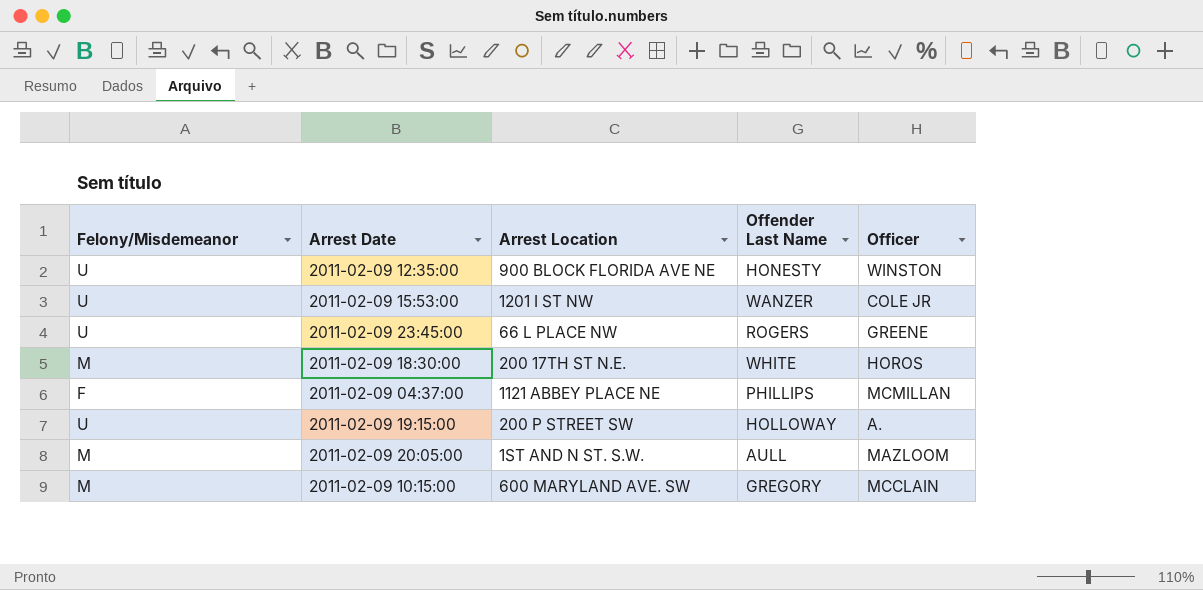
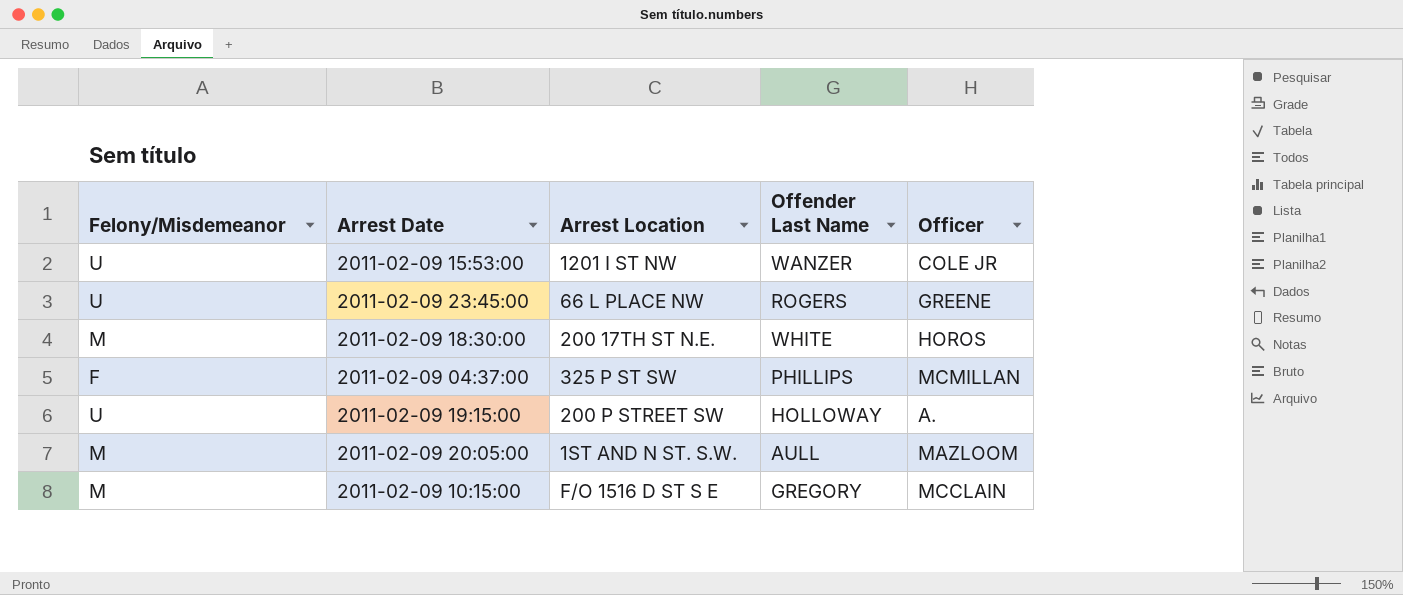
row 2011-02-09 12:35:00: U | 900 BLOCK FLORIDA AVE NE | HONESTY | WINSTON -> none
2011-02-09 04:37:00 | Arrest Location: 1121 ABBEY PLACE NE -> 325 P ST SW
2011-02-09 10:15:00 | Arrest Location: 600 MARYLAND AVE. SW -> F/O 1516 D ST S E

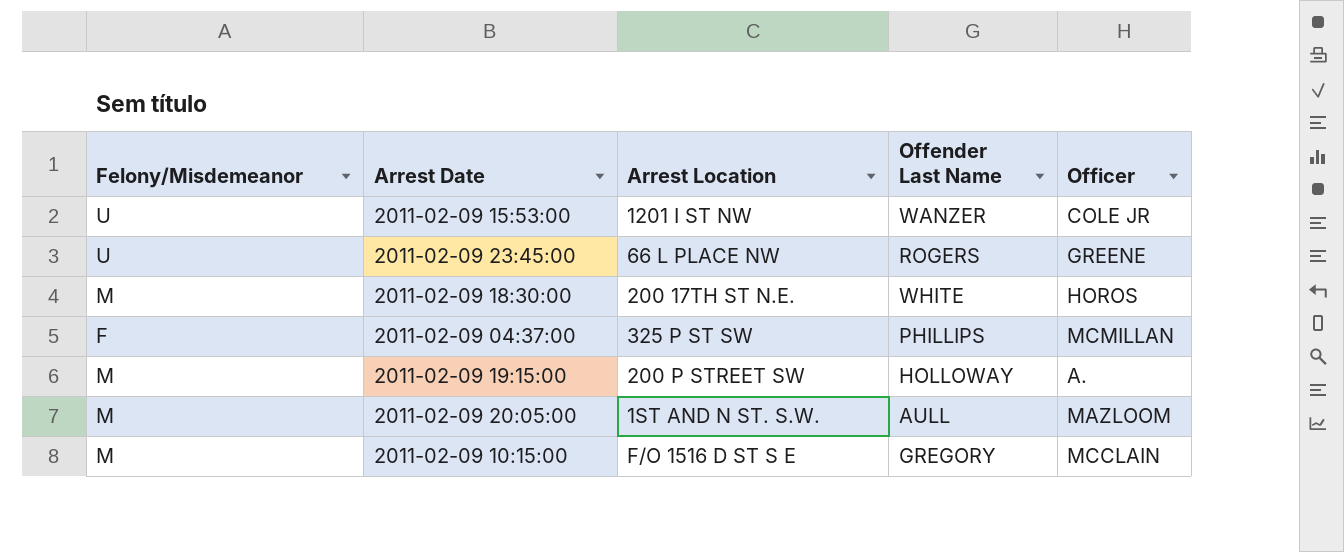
2011-02-09 19:15:00 | Felony/Misdemeanor: U -> M

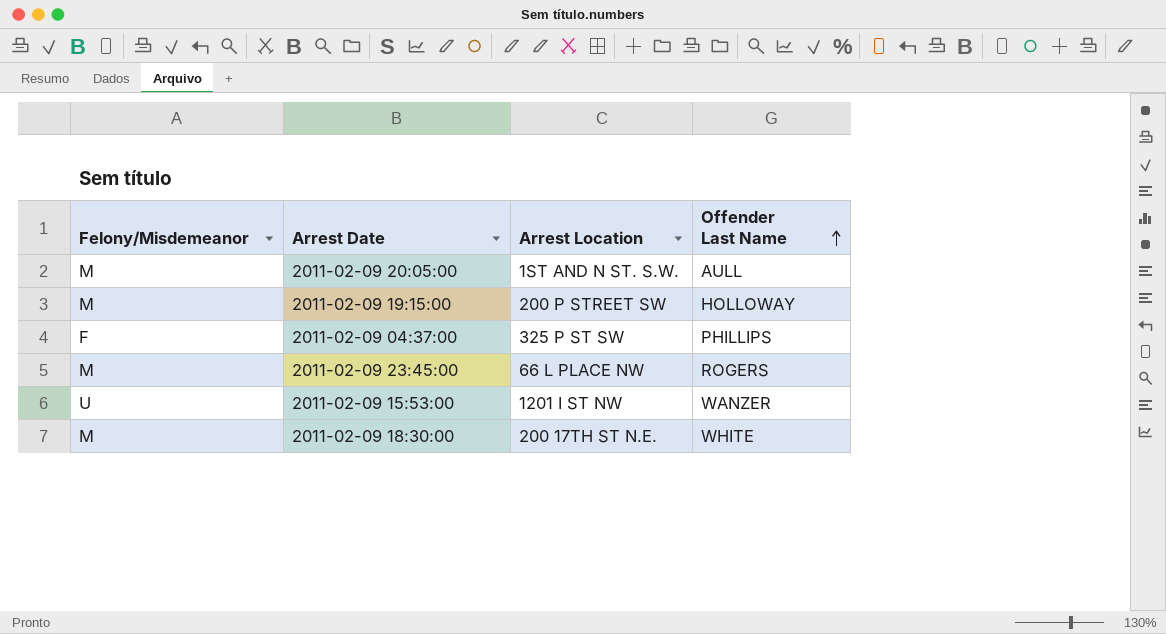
row order: none -> Offender Last Name ascending
column Officer | position: 5 -> none
row 2011-02-09 10:15:00: M | F/O 1516 D ST S E | GREGORY | MCCLAIN -> none
2011-02-09 23:45:00 | Felony/Misdemeanor: U -> M

